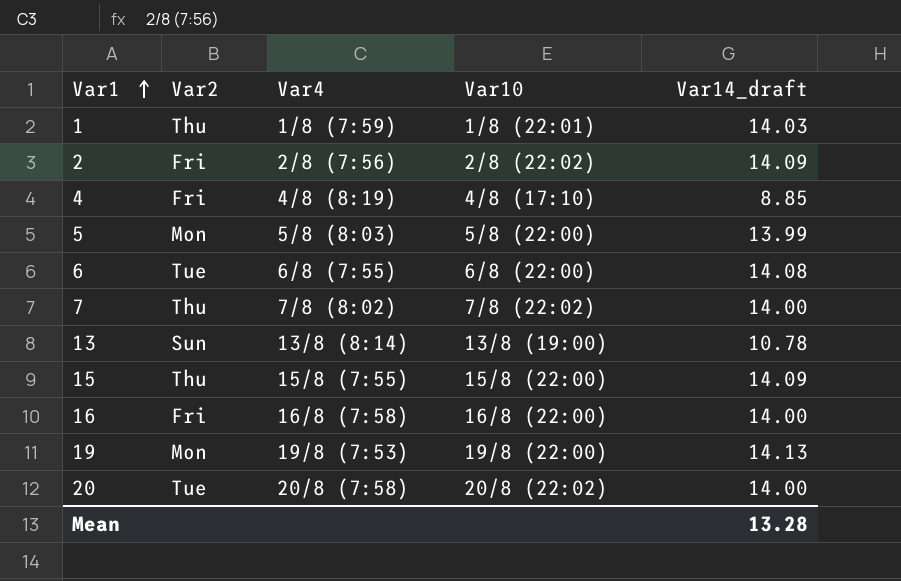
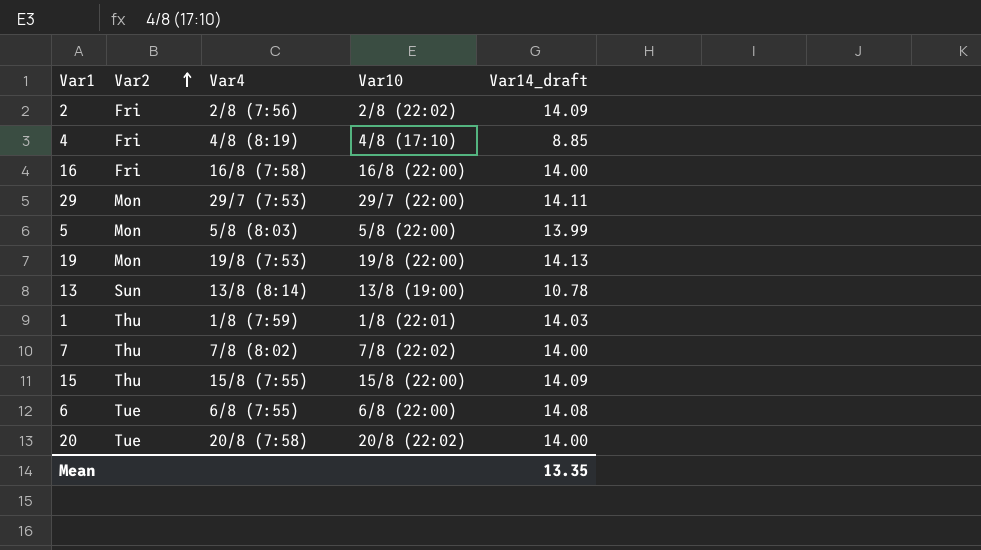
row order: Var1 ascending -> Var2 ascending
row 29: none -> Mon | 29/7 (7:53) | 29/7 (22:00) | 14.11
Mean | Var14_draft: 13.28 -> 13.35

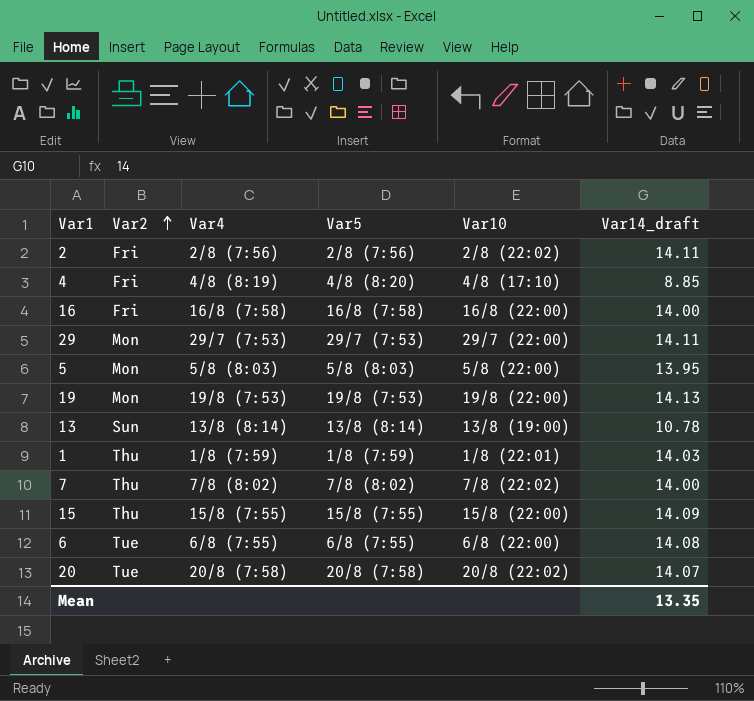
column Var5 | position: none -> 4
2 | Var14_draft: 14.09 -> 14.11
5 | Var14_draft: 13.99 -> 13.95
20 | Var14_draft: 14.00 -> 14.07

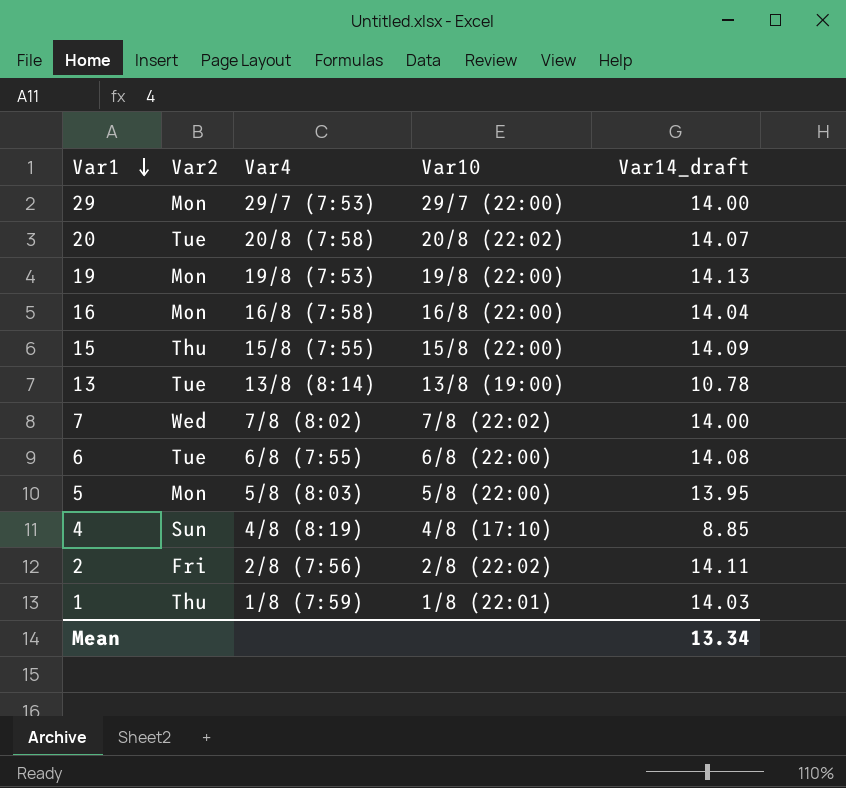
row order: Var2 ascending -> Var1 descending
column Var5 | position: 4 -> none
29 | Var14_draft: 14.11 -> 14.00
16 | Var2: Fri -> Mon
16 | Var14_draft: 14.00 -> 14.04
13 | Var2: Sun -> Tue
7 | Var2: Thu -> Wed
4 | Var2: Fri -> Sun
Mean | Var14_draft: 13.35 -> 13.34

